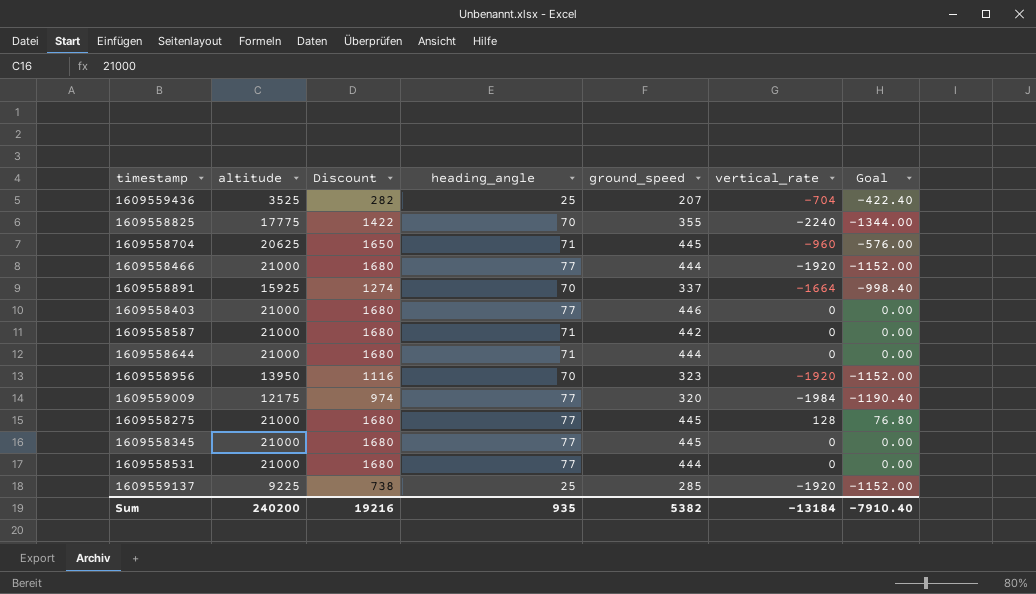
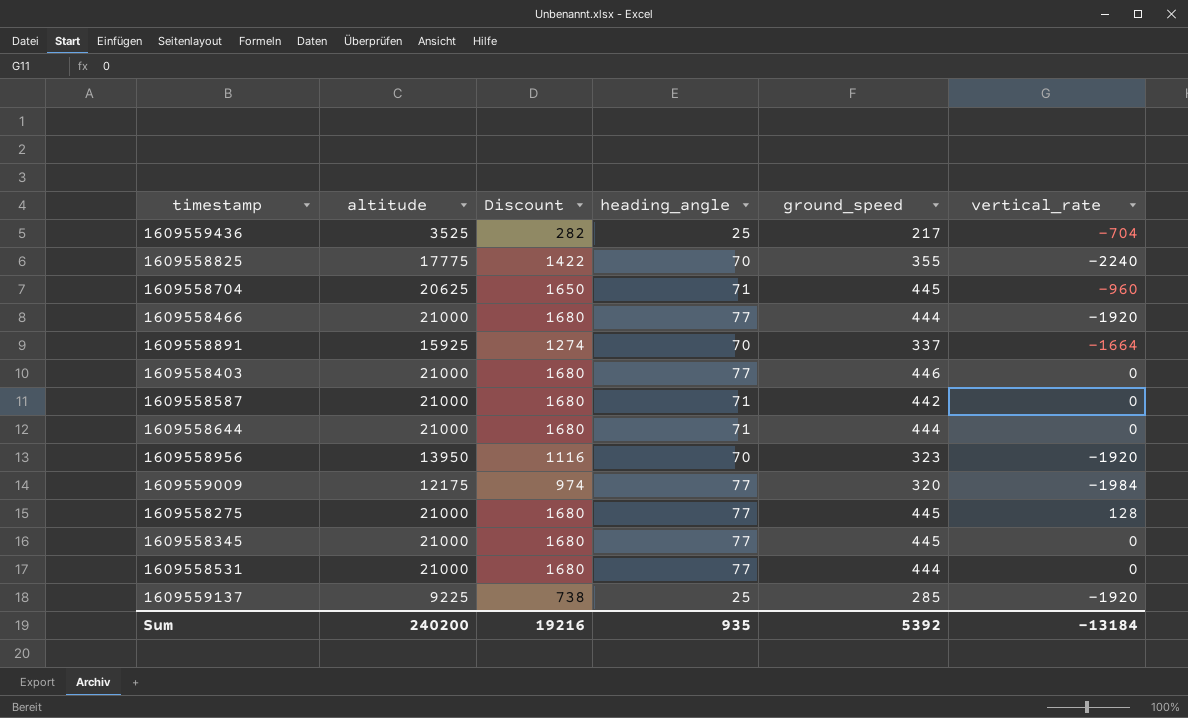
column Goal | formula: [vertical_rate] * 0.6 -> none
1609559436 | ground_speed: 207 -> 217
Sum | ground_speed: 5382 -> 5392

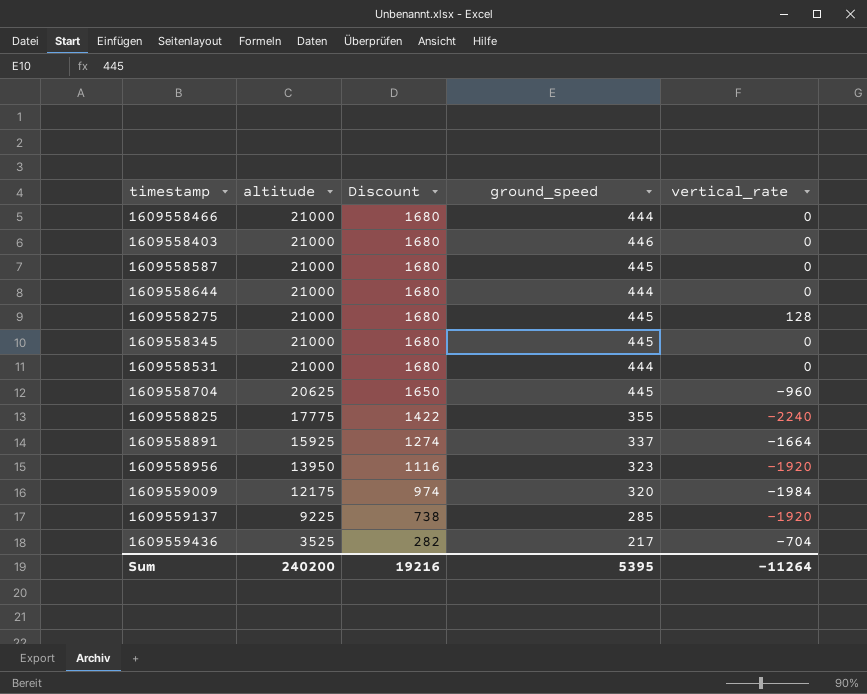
row order: none -> altitude descending
column heading_angle | position: 4 -> none
1609558466 | vertical_rate: -1920 -> 0
1609558587 | ground_speed: 442 -> 445
Sum | ground_speed: 5392 -> 5395
Sum | vertical_rate: -13184 -> -11264

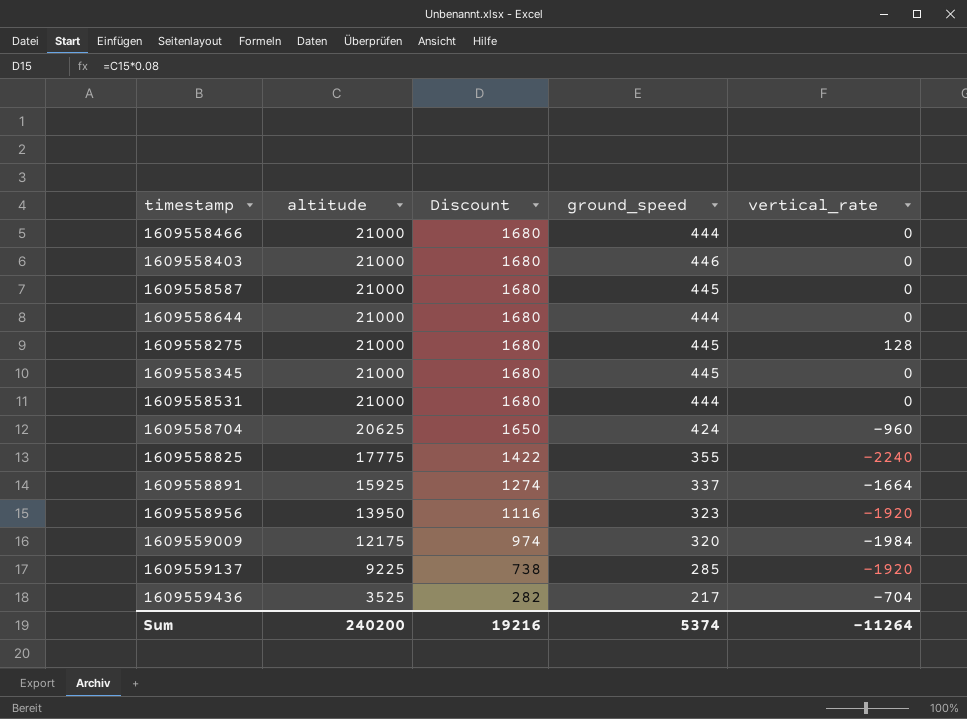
1609558704 | ground_speed: 445 -> 424
Sum | ground_speed: 5395 -> 5374

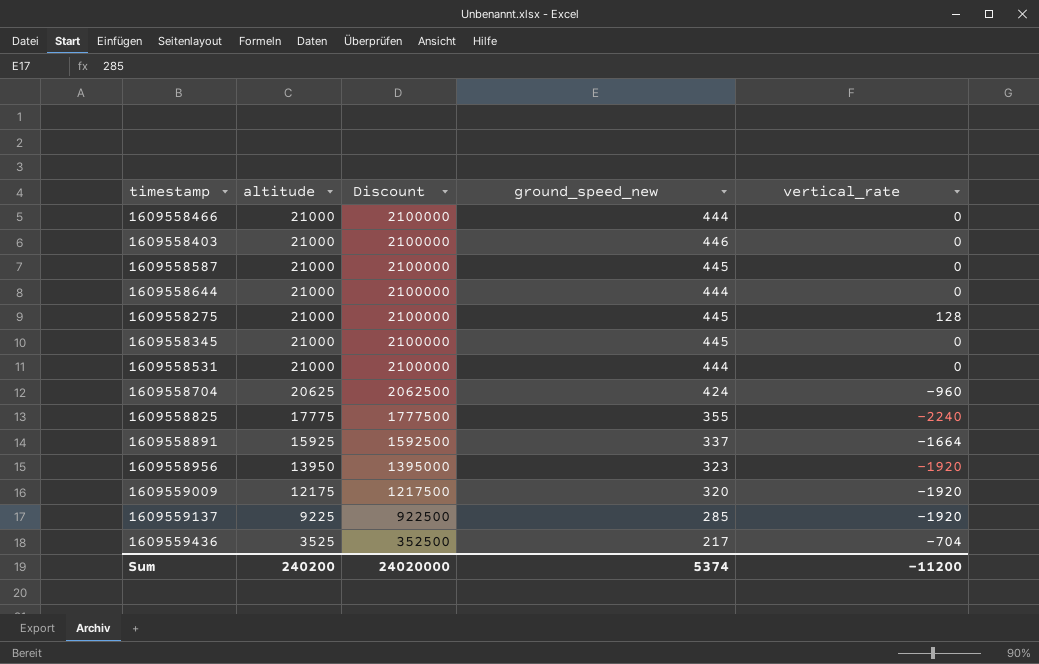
column Discount | formula: [altitude] * 0.08 -> [altitude] * 100
column name: ground_speed -> ground_speed_new
1609559009 | vertical_rate: -1984 -> -1920
Sum | Discount: 19216 -> 24020000
Sum | vertical_rate: -11264 -> -11200

